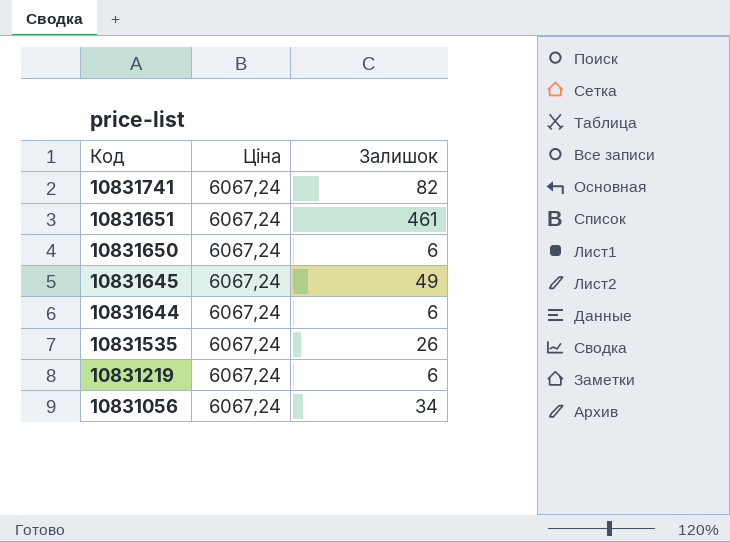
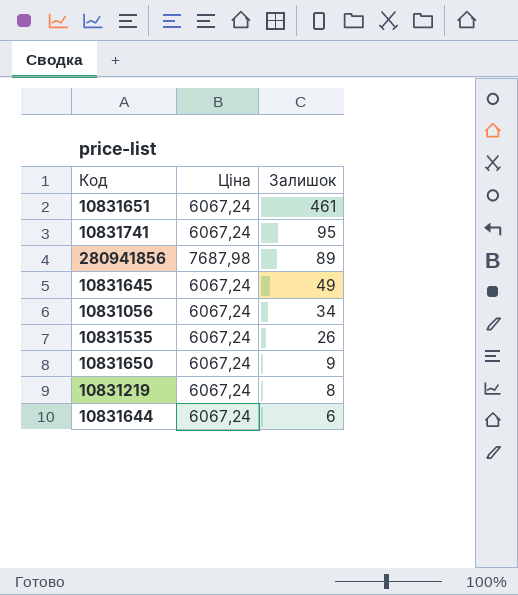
row order: Код descending -> Залишок descending
10831741 | Залишок: 82 -> 95
row 280941856: none -> 7687,98 | 89
10831650 | Залишок: 6 -> 9
10831219 | Залишок: 6 -> 8

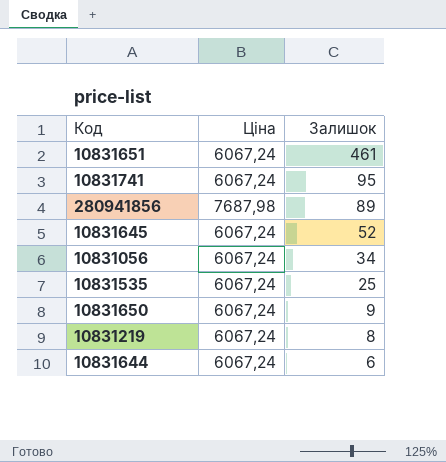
10831645 | Залишок: 49 -> 52
10831535 | Залишок: 26 -> 25

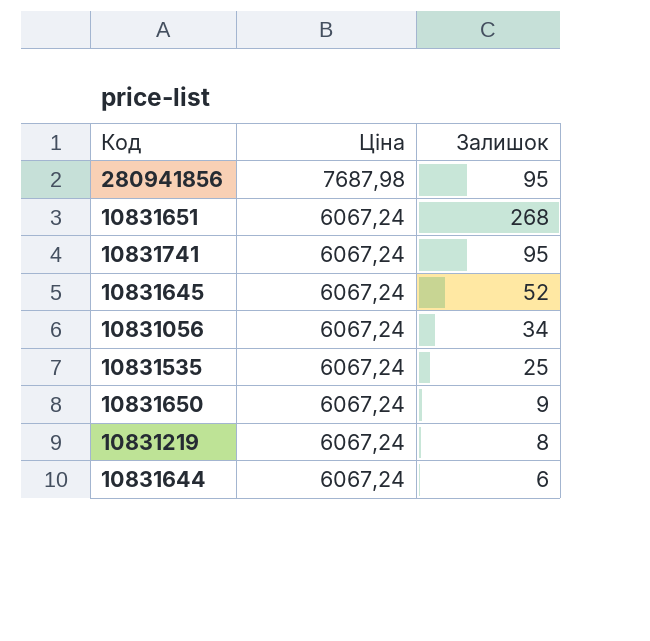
row order: Залишок descending -> Ціна descending
280941856 | Залишок: 89 -> 95
10831651 | Залишок: 461 -> 268

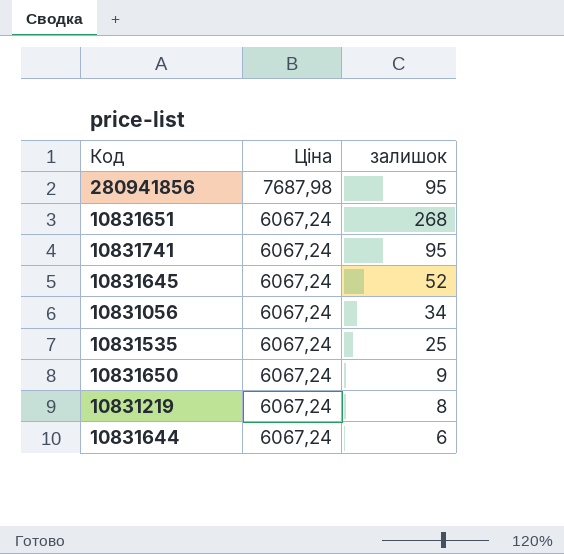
column name: Залишок -> залишок

